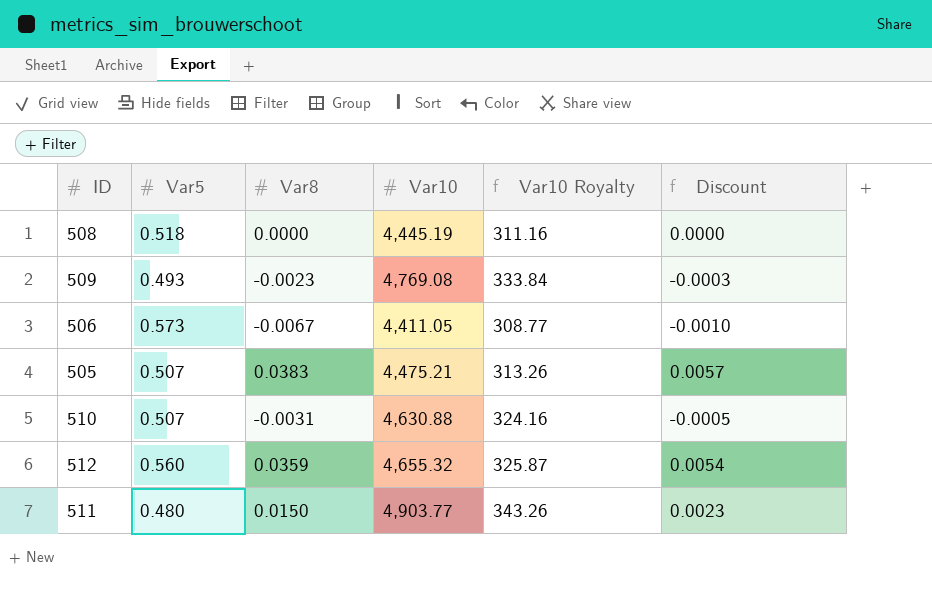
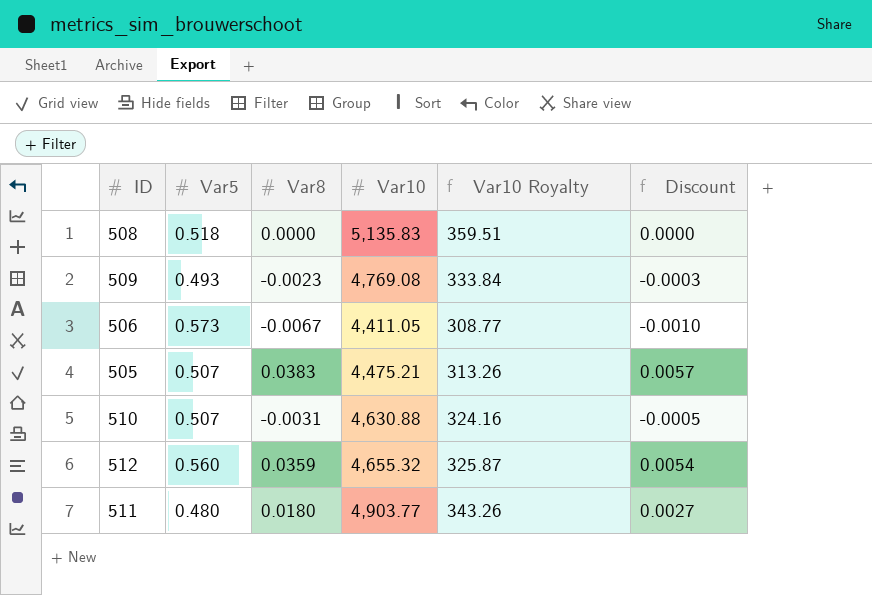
508 | Var10: 4,445.19 -> 5,135.83
508 | Var10 Royalty: 311.16 -> 359.51
511 | Var8: 0.0150 -> 0.0180
511 | Discount: 0.0023 -> 0.0027

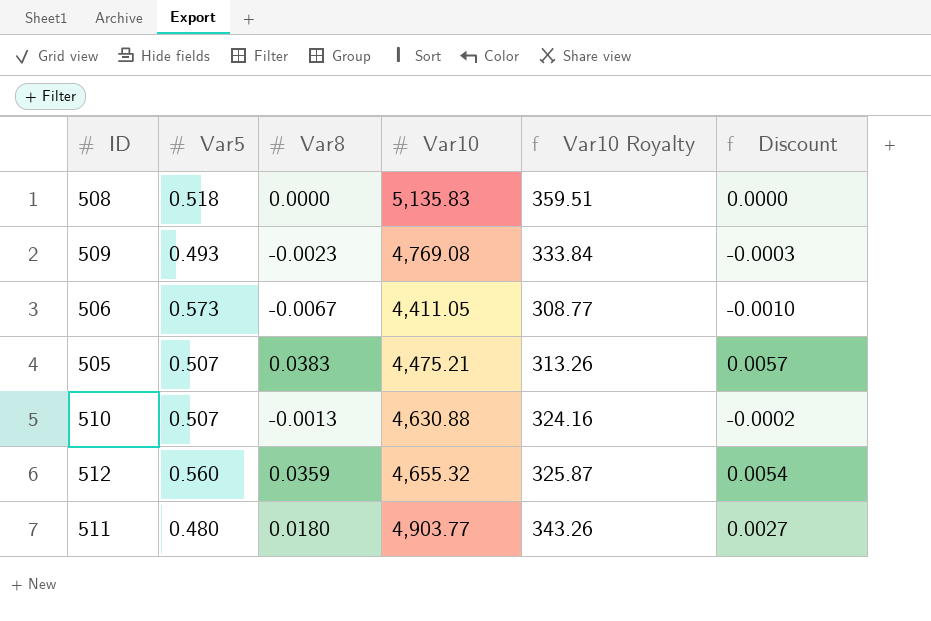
510 | Var8: -0.0031 -> -0.0013
510 | Discount: -0.0005 -> -0.0002

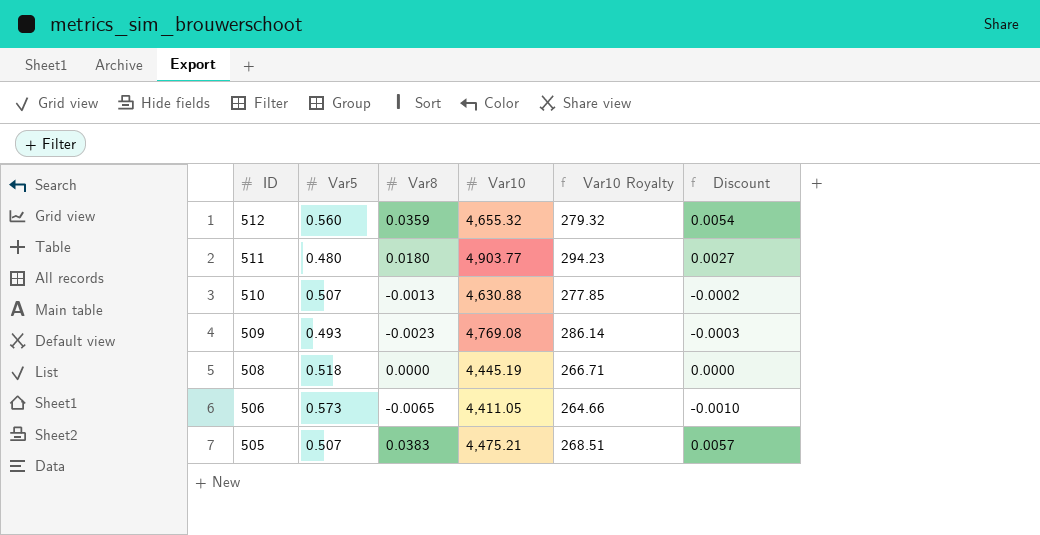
row order: none -> ID descending
column Var10 Royalty | formula: [Var10] * 0.07 -> [Var10] * 0.06
508 | Var10: 5,135.83 -> 4,445.19
506 | Var8: -0.0067 -> -0.0065

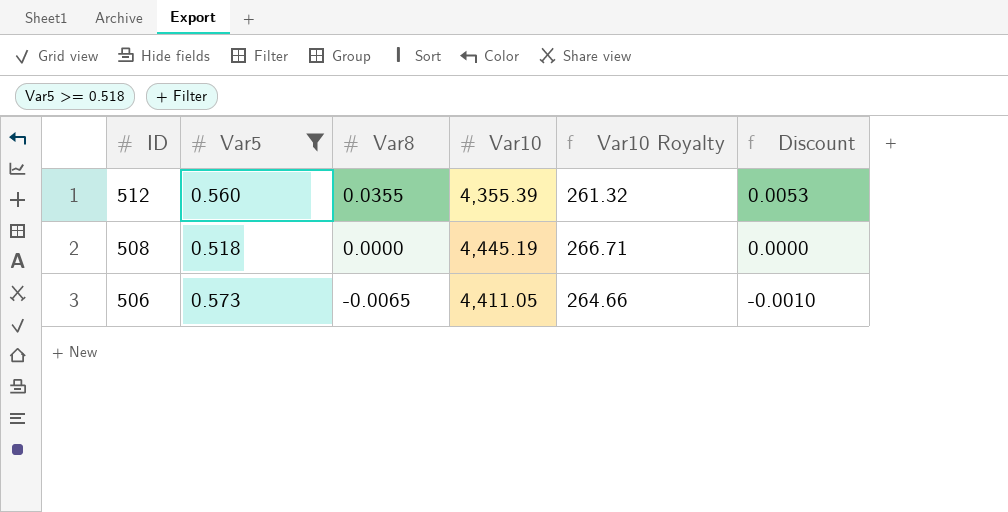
filter: none -> Var5 >= 0.518
512 | Var8: 0.0359 -> 0.0355
512 | Var10: 4,655.32 -> 4,355.39
512 | Var10 Royalty: 279.32 -> 261.32
512 | Discount: 0.0054 -> 0.0053

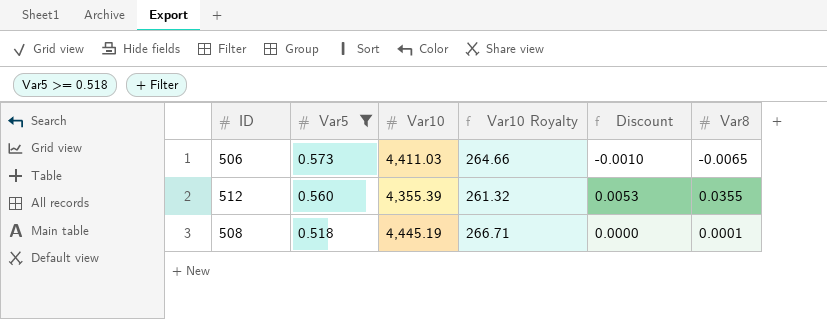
row order: ID descending -> Var5 descending
column Var8 | position: 3 -> 6
506 | Var10: 4,411.05 -> 4,411.03
508 | Var8: 0.0000 -> 0.0001

